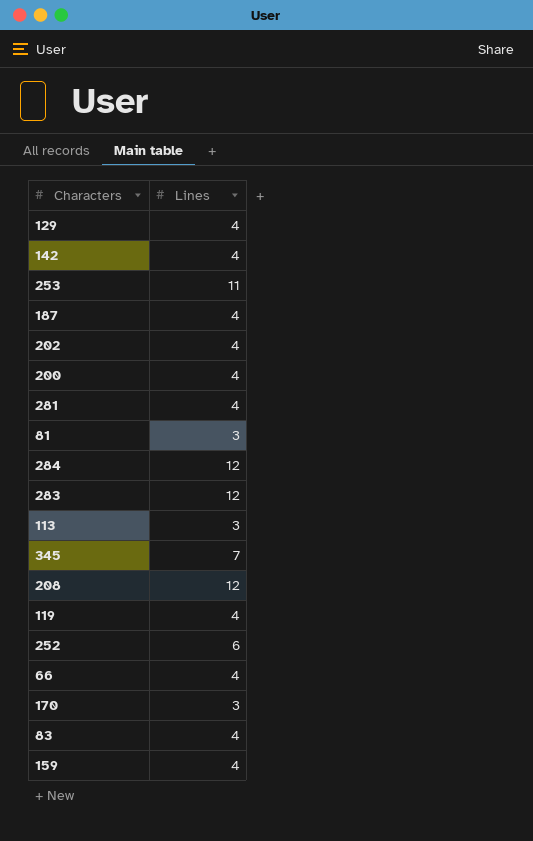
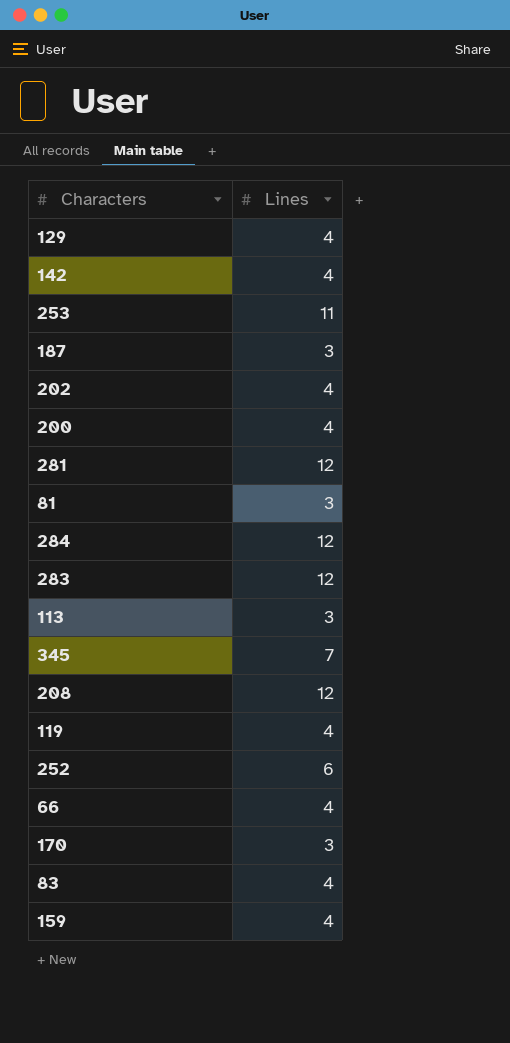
187 | Lines: 4 -> 3
281 | Lines: 4 -> 12

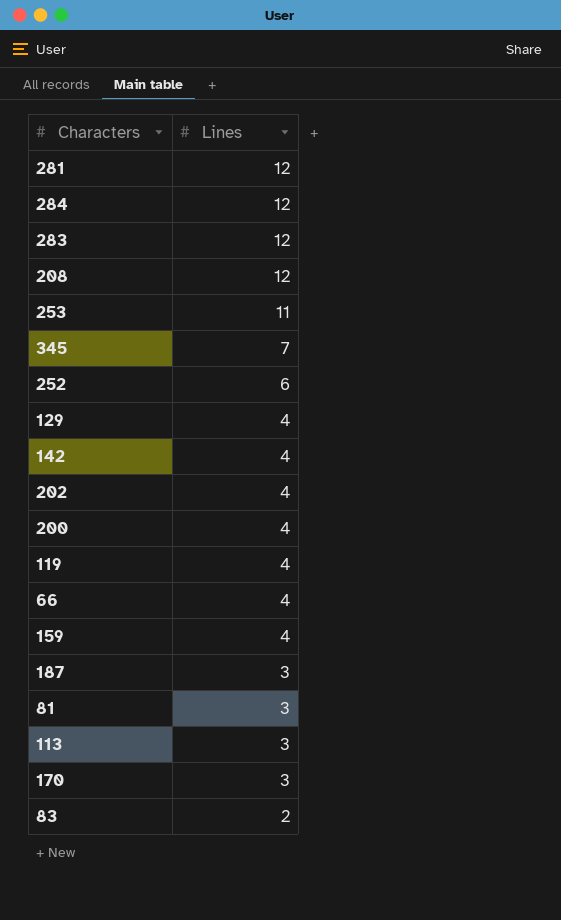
row order: none -> Lines descending
83 | Lines: 4 -> 2

